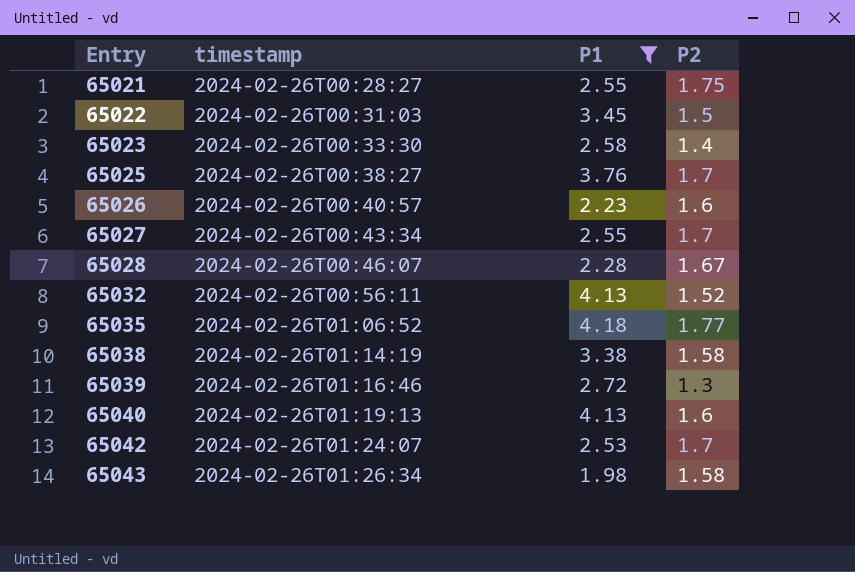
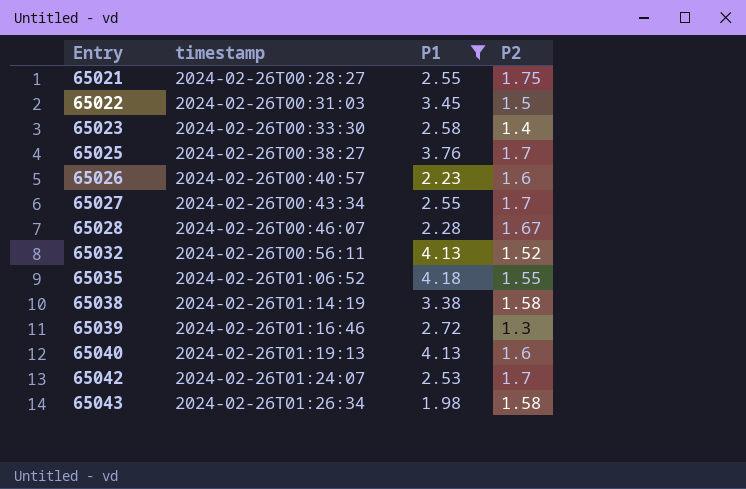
65035 | P2: 1.77 -> 1.55

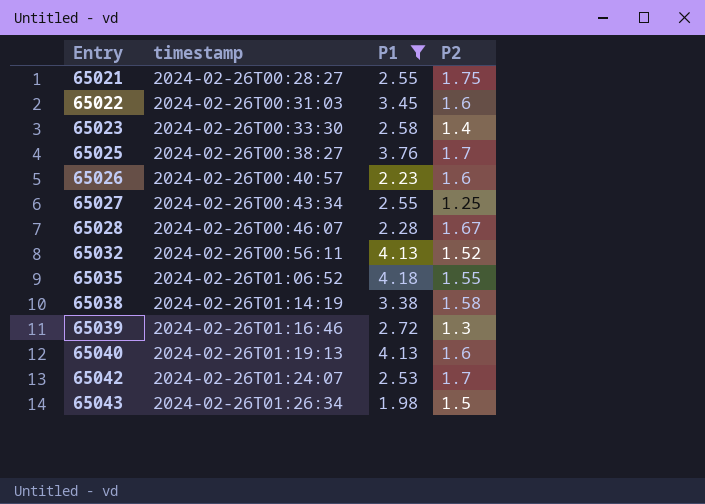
65022 | P2: 1.5 -> 1.6
65027 | P2: 1.7 -> 1.25
65043 | P2: 1.58 -> 1.5

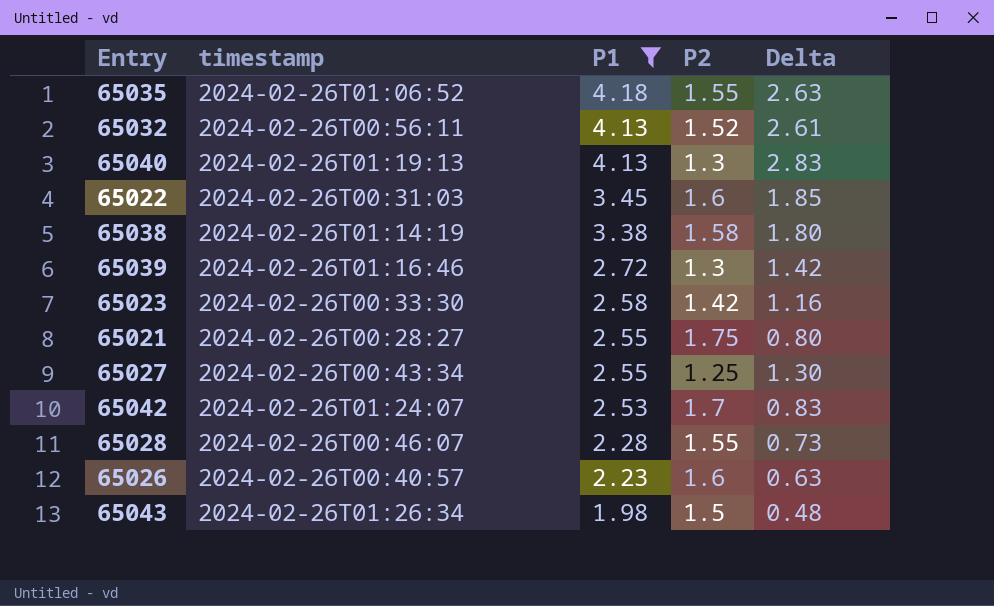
row order: Entry ascending -> P1 descending
column Delta | formula: none -> [P1] - [P2]
row 65025: 2024-02-26T00:38:27 | 3.76 | 1.7 -> none
65040 | P2: 1.6 -> 1.3
65023 | P2: 1.4 -> 1.42
65028 | P2: 1.67 -> 1.55

